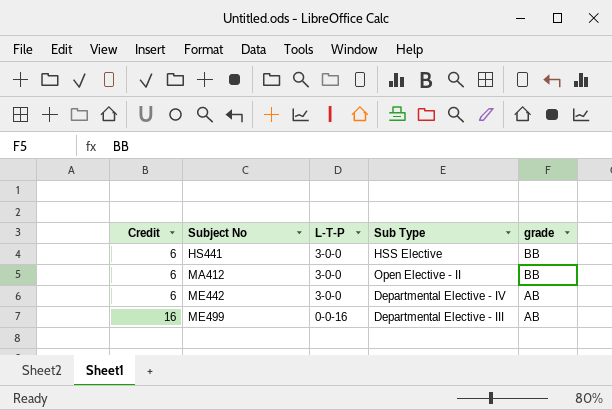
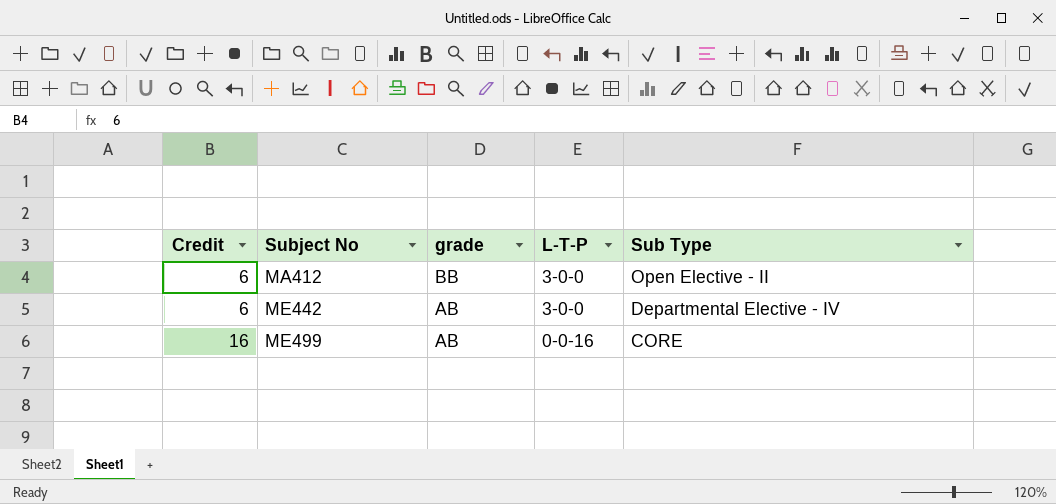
column grade | position: 5 -> 3
row HS441: 6 | 3-0-0 | HSS Elective | BB -> none
ME499 | Sub Type: Departmental Elective - III -> CORE

